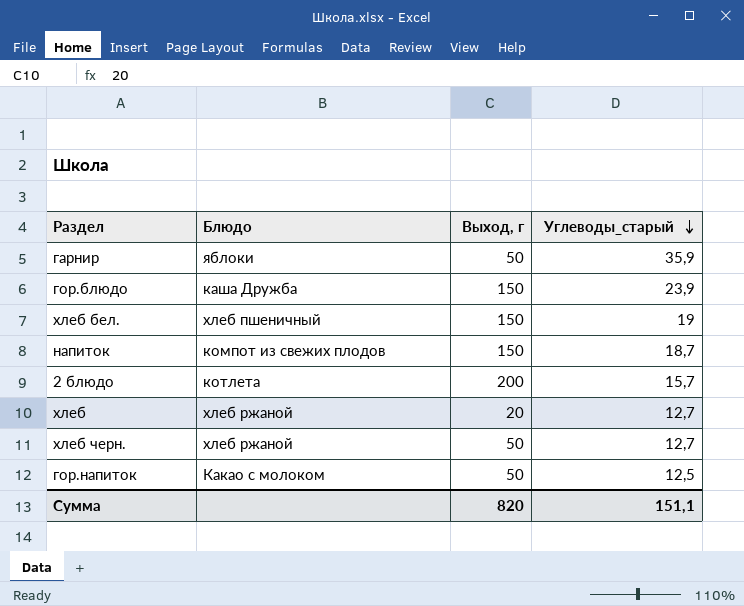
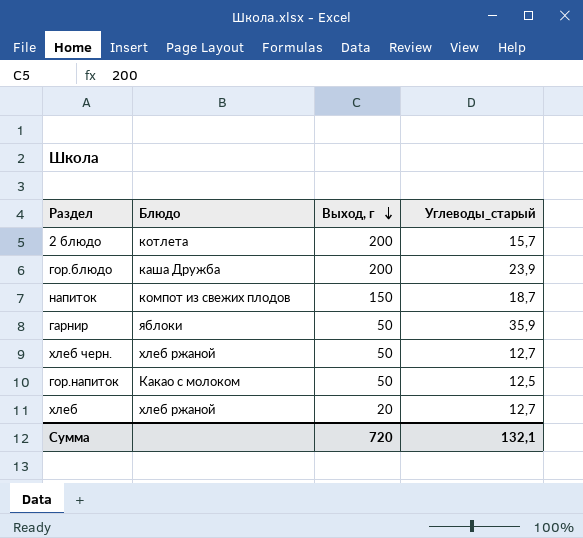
row order: Углеводы_старый descending -> Выход, г descending
row хлеб бел.: хлеб пшеничный | 150 | 19 -> none
гор.блюдо | Выход, г: 150 -> 200
Сумма | Выход, г: 820 -> 720
Сумма | Углеводы_старый: 151,1 -> 132,1

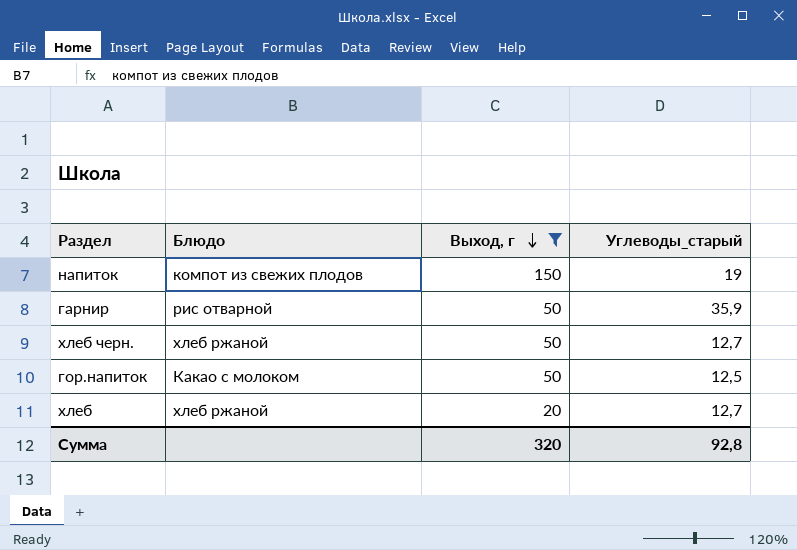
filter: none -> Выход, г != 200
напиток | Углеводы_старый: 18,7 -> 19
гарнир | Блюдо: яблоки -> рис отварной
Сумма | Выход, г: 720 -> 320
Сумма | Углеводы_старый: 132,1 -> 92,8

